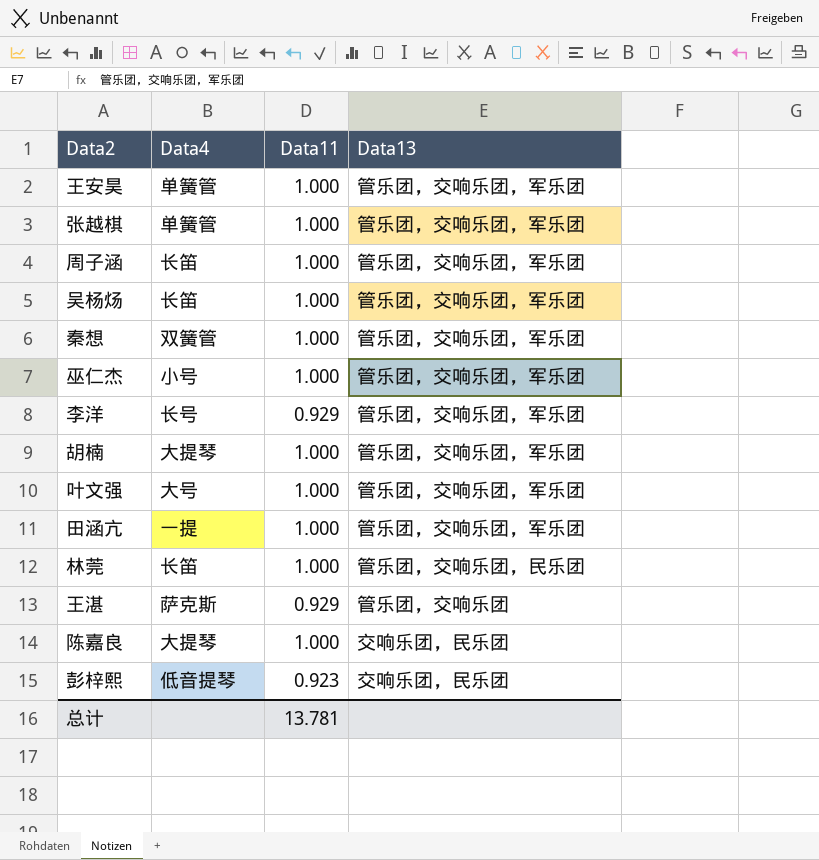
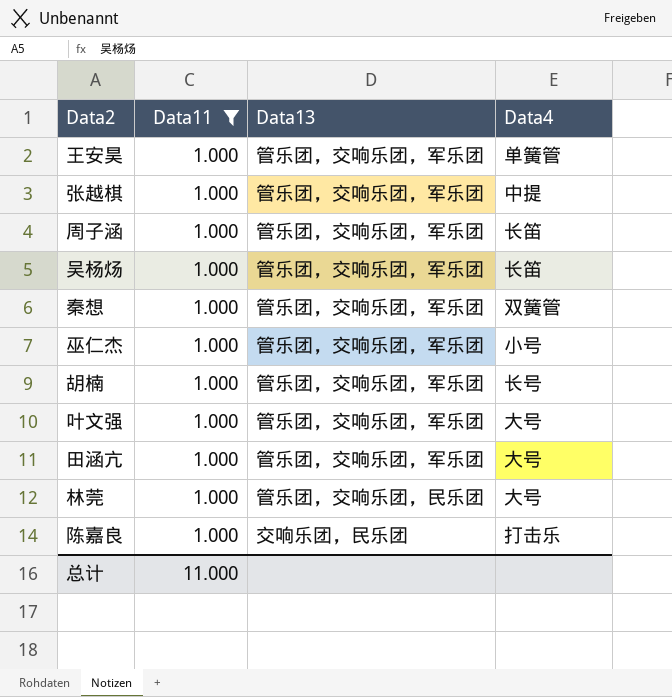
filter: none -> Data11 = 1.000
column Data4 | position: 2 -> 4
张越棋 | Data4: 单簧管 -> 中提
胡楠 | Data4: 大提琴 -> 长号
田涵亢 | Data4: 一提 -> 大号
林莞 | Data4: 长笛 -> 大号
陈嘉良 | Data4: 大提琴 -> 打击乐
总计 | Data11: 13.781 -> 11.000

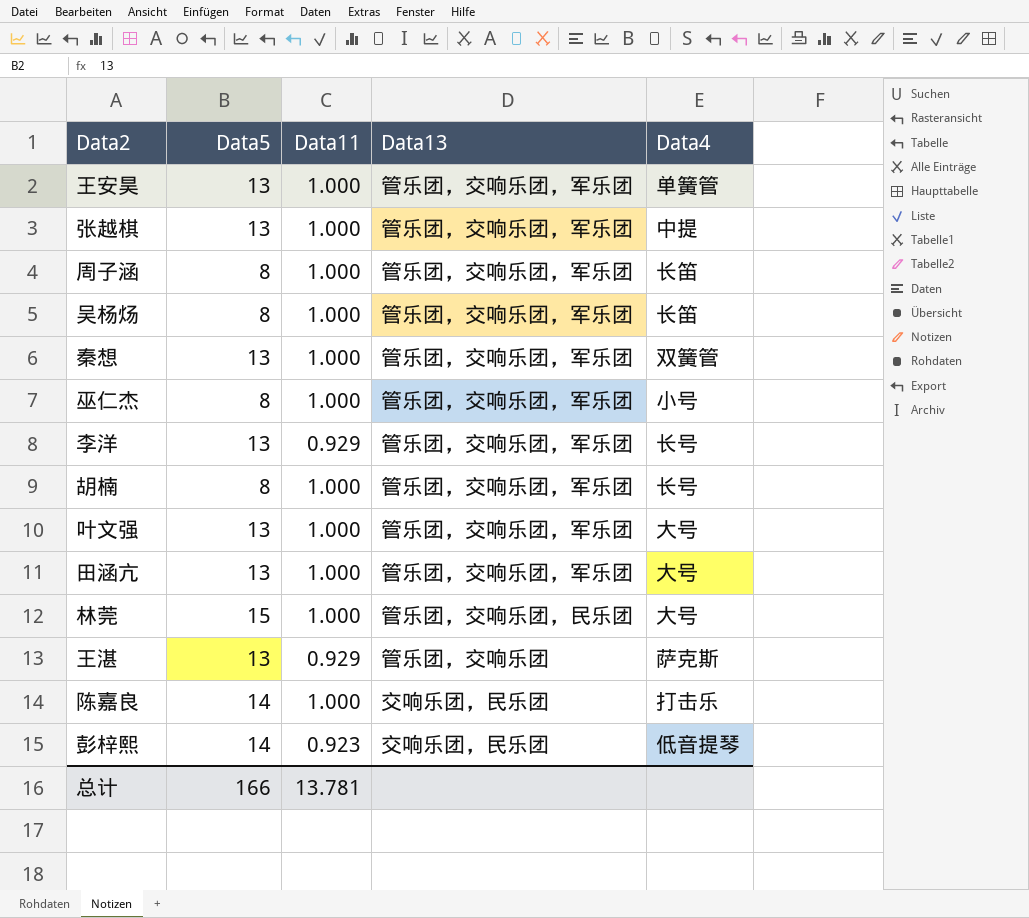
filter: Data11 = 1.000 -> none
column Data5 | position: none -> 2
总计 | Data11: 11.000 -> 13.781

